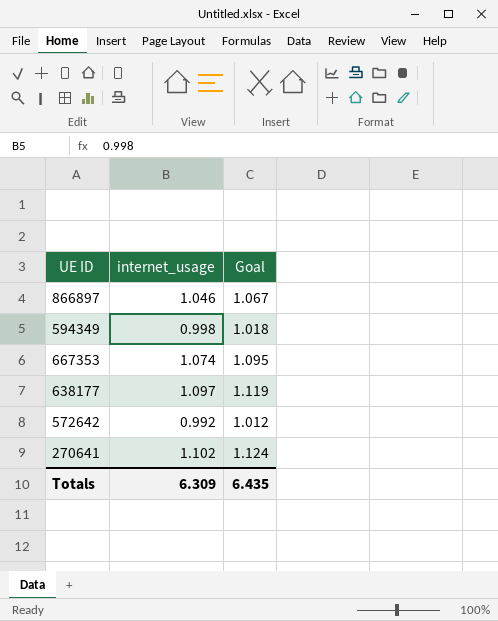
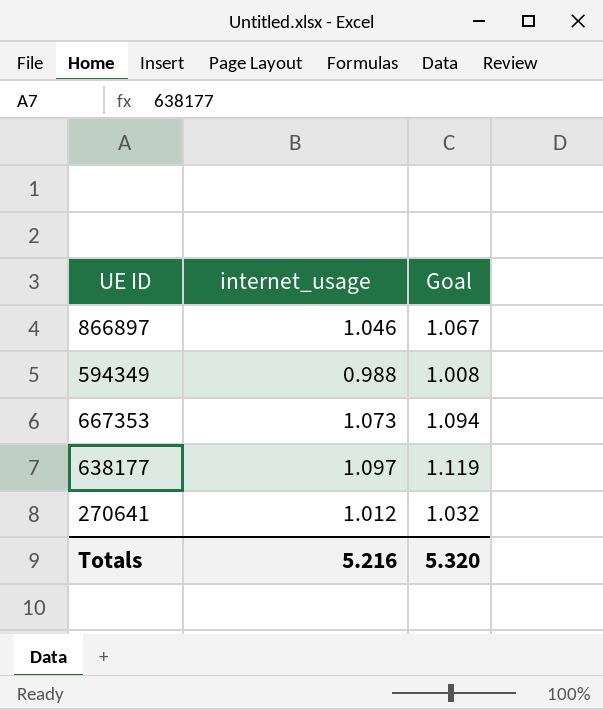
row 572642: 0.992 | 1.012 -> none
594349 | internet_usage: 0.998 -> 0.988
594349 | Goal: 1.018 -> 1.008
667353 | internet_usage: 1.074 -> 1.073
667353 | Goal: 1.095 -> 1.094
270641 | internet_usage: 1.102 -> 1.012
270641 | Goal: 1.124 -> 1.032
Totals | internet_usage: 6.309 -> 5.216
Totals | Goal: 6.435 -> 5.320

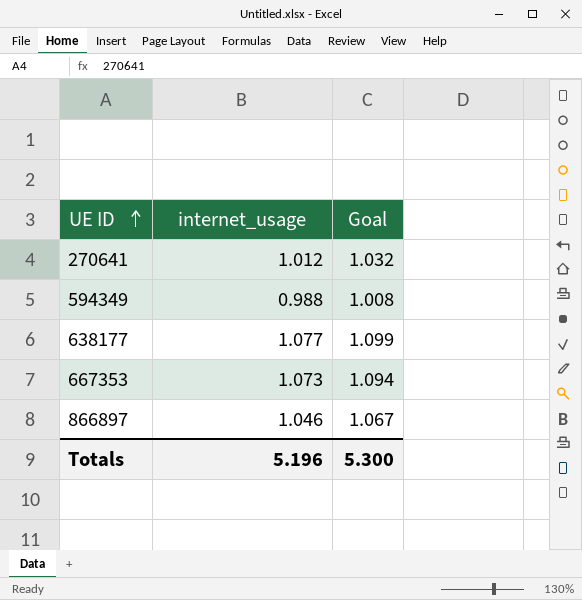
row order: none -> UE ID ascending
638177 | internet_usage: 1.097 -> 1.077
638177 | Goal: 1.119 -> 1.099
Totals | internet_usage: 5.216 -> 5.196
Totals | Goal: 5.320 -> 5.300

